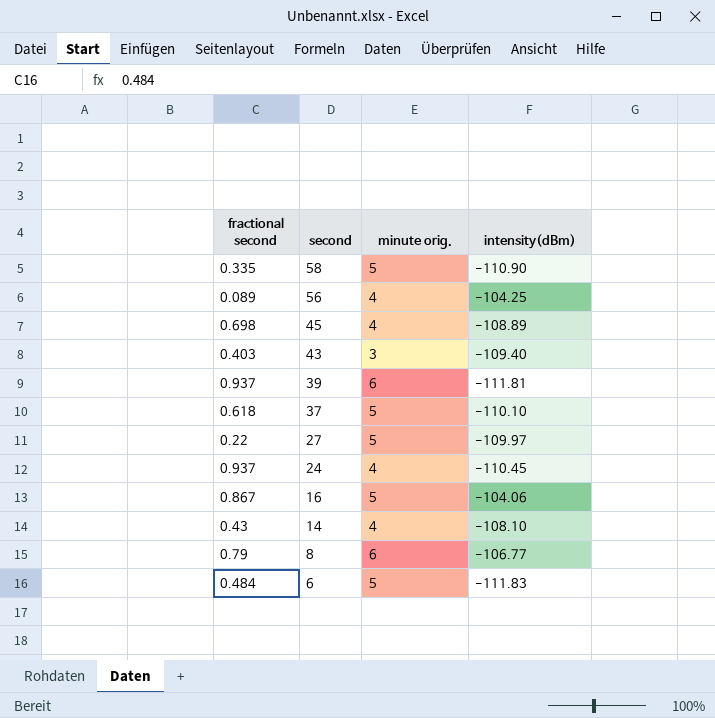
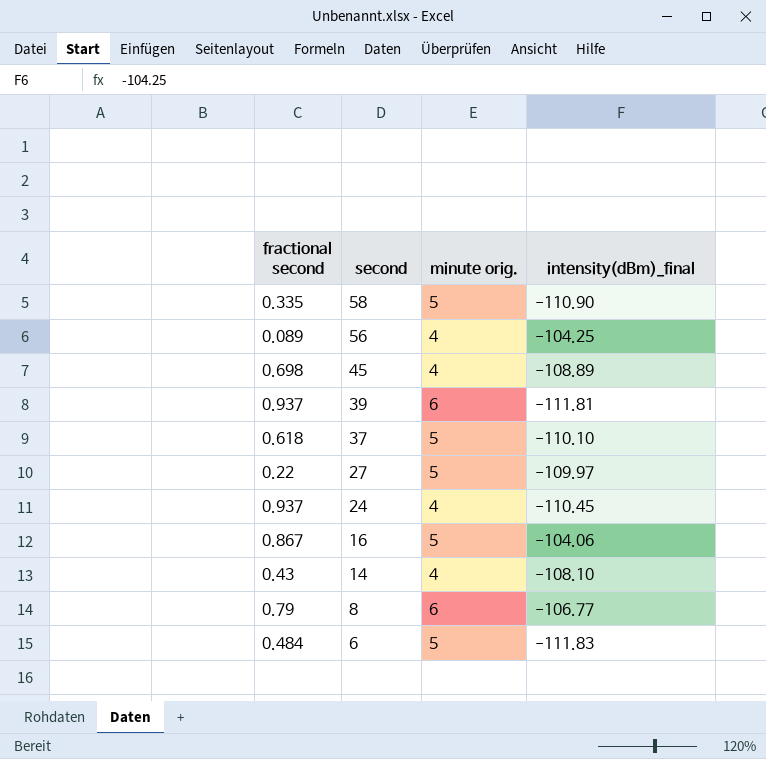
column name: intensity(dBm) -> intensity(dBm)_final
row 43: 0.403 | 3 | -109.40 -> none

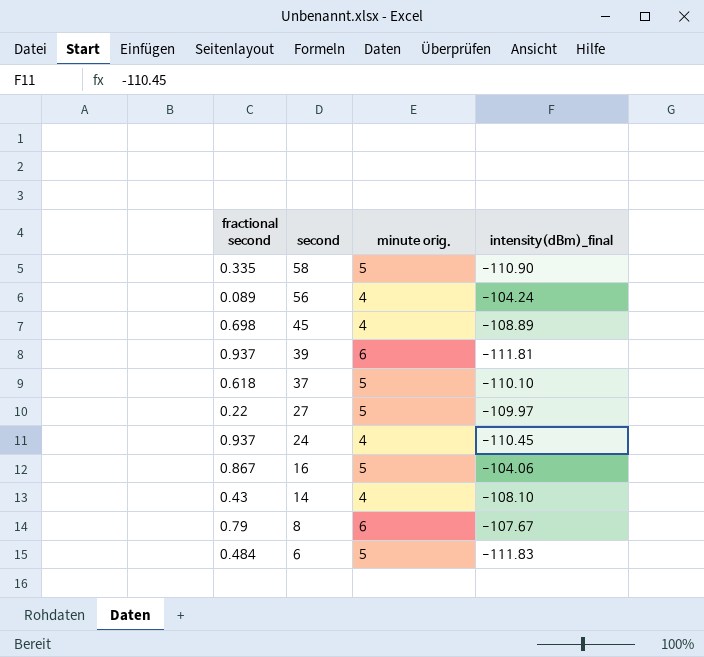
56 | intensity(dBm)_final: -104.25 -> -104.24
8 | intensity(dBm)_final: -106.77 -> -107.67

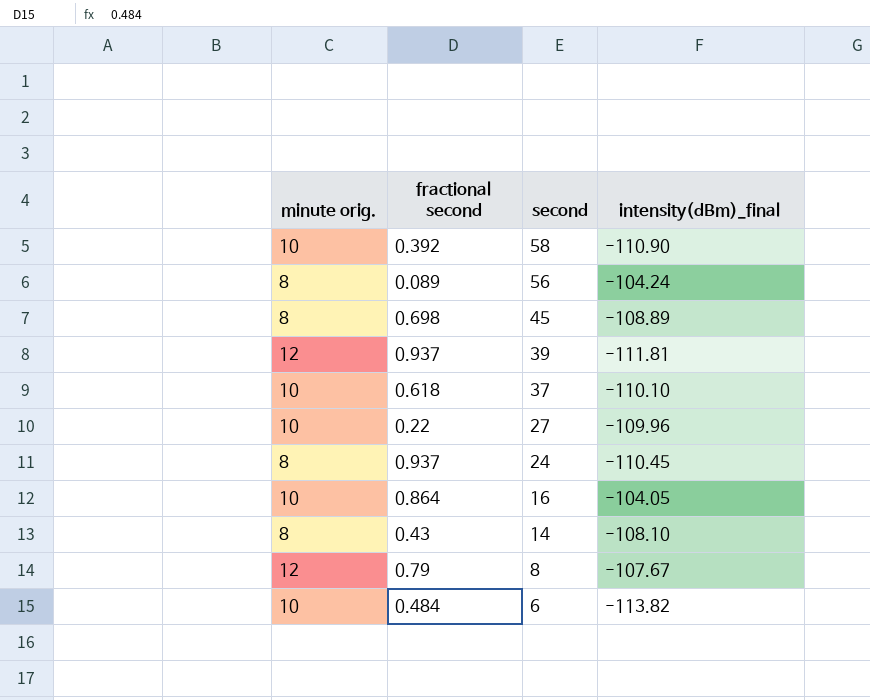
column minute orig. | position: 3 -> 1
58 | minute orig.: 5 -> 10
58 | fractional second: 0.335 -> 0.392
56 | minute orig.: 4 -> 8
45 | minute orig.: 4 -> 8
39 | minute orig.: 6 -> 12
37 | minute orig.: 5 -> 10
27 | minute orig.: 5 -> 10
27 | intensity(dBm)_final: -109.97 -> -109.96
24 | minute orig.: 4 -> 8
16 | minute orig.: 5 -> 10
16 | fractional second: 0.867 -> 0.864
16 | intensity(dBm)_final: -104.06 -> -104.05
14 | minute orig.: 4 -> 8
8 | minute orig.: 6 -> 12
6 | minute orig.: 5 -> 10
6 | intensity(dBm)_final: -111.83 -> -113.82

